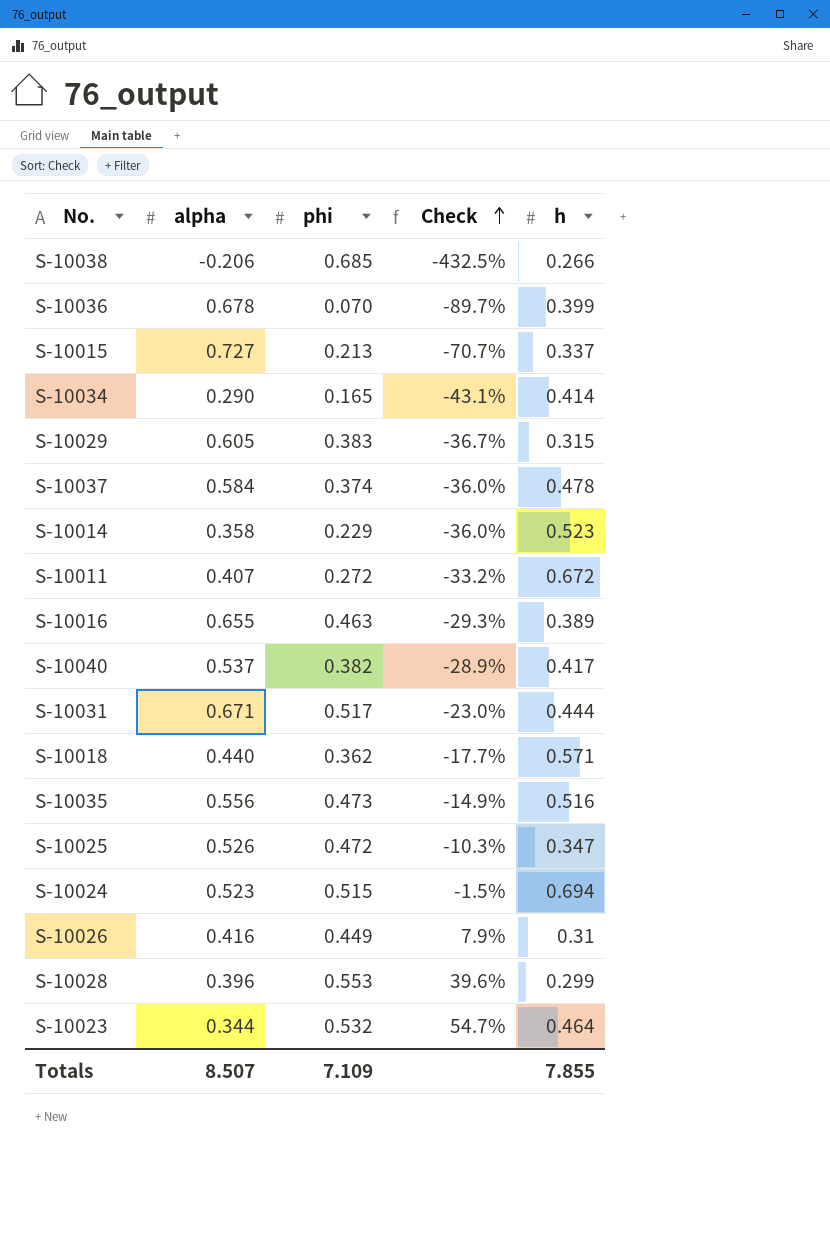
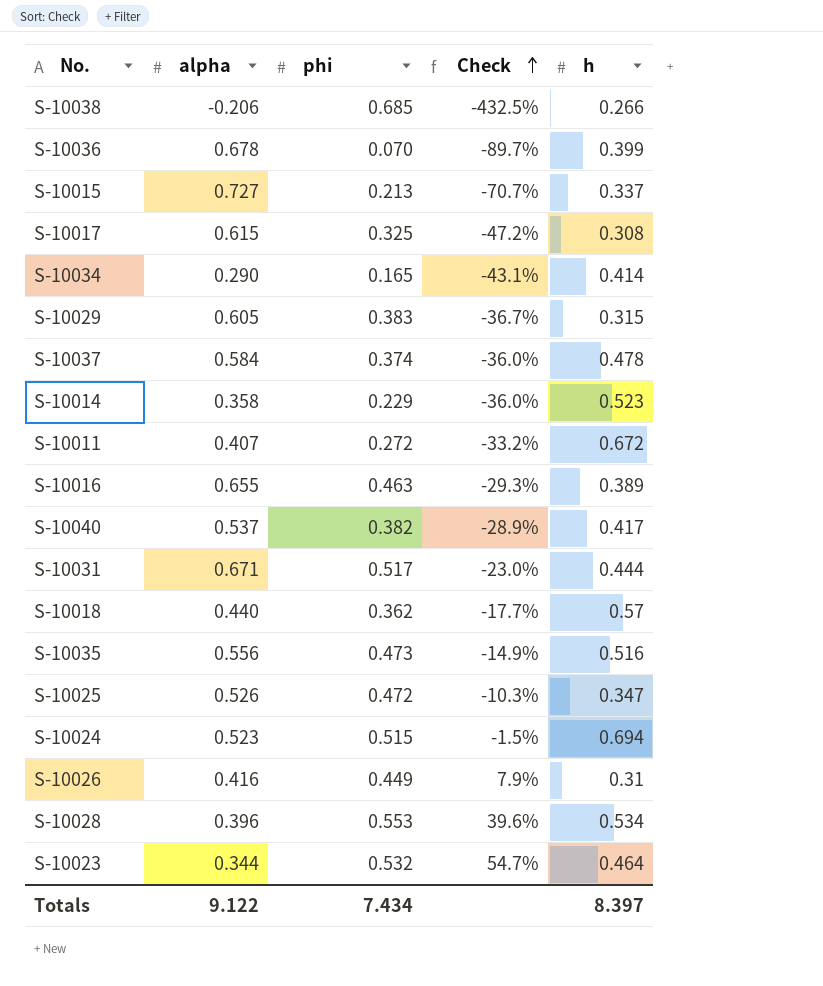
row S-10017: none -> 0.615 | 0.325 | -47.2% | 0.308
S-10018 | h: 0.571 -> 0.57
S-10028 | h: 0.299 -> 0.534
Totals | alpha: 8.507 -> 9.122
Totals | phi: 7.109 -> 7.434
Totals | h: 7.855 -> 8.397

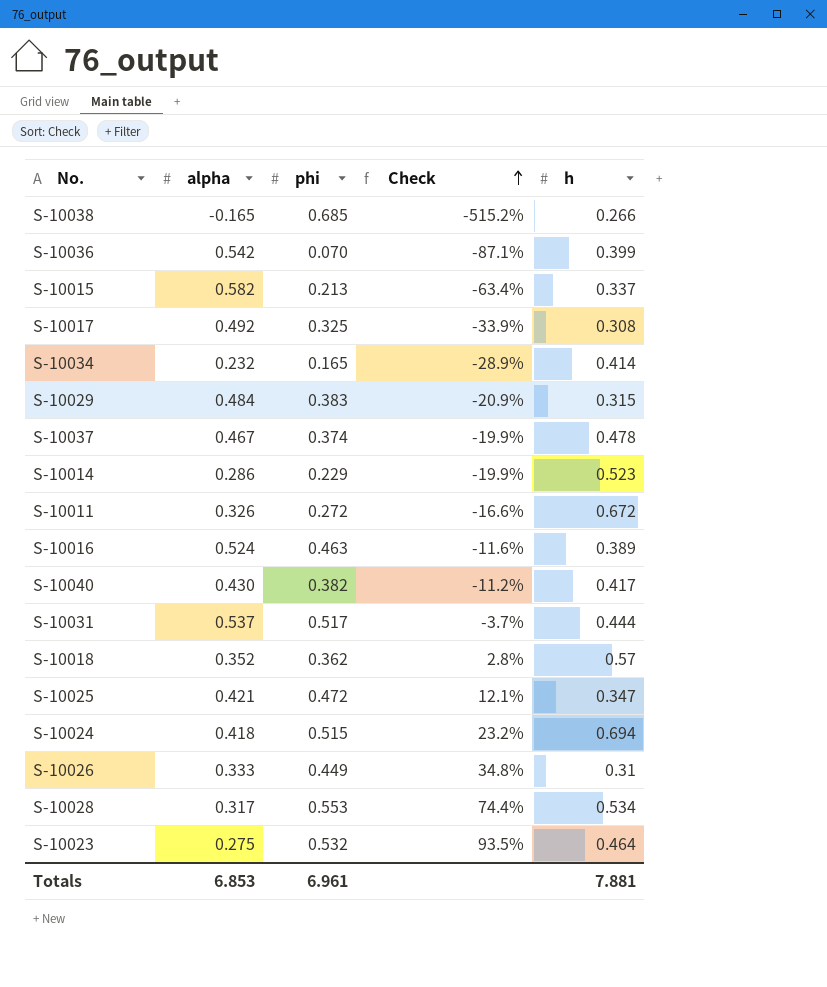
row S-10035: 0.556 | 0.473 | -14.9% | 0.516 -> none
S-10038 | alpha: -0.206 -> -0.165
S-10038 | Check: -432.5% -> -515.2%
S-10036 | alpha: 0.678 -> 0.542
S-10036 | Check: -89.7% -> -87.1%
S-10015 | alpha: 0.727 -> 0.582
S-10015 | Check: -70.7% -> -63.4%
S-10017 | alpha: 0.615 -> 0.492
S-10017 | Check: -47.2% -> -33.9%
S-10034 | alpha: 0.290 -> 0.232
S-10034 | Check: -43.1% -> -28.9%
S-10029 | alpha: 0.605 -> 0.484
S-10029 | Check: -36.7% -> -20.9%
S-10037 | alpha: 0.584 -> 0.467
S-10037 | Check: -36.0% -> -19.9%
S-10014 | alpha: 0.358 -> 0.286
S-10014 | Check: -36.0% -> -19.9%
S-10011 | alpha: 0.407 -> 0.326
S-10011 | Check: -33.2% -> -16.6%
S-10016 | alpha: 0.655 -> 0.524
S-10016 | Check: -29.3% -> -11.6%
S-10040 | alpha: 0.537 -> 0.430
S-10040 | Check: -28.9% -> -11.2%
S-10031 | alpha: 0.671 -> 0.537
S-10031 | Check: -23.0% -> -3.7%
S-10018 | alpha: 0.440 -> 0.352
S-10018 | Check: -17.7% -> 2.8%
S-10025 | alpha: 0.526 -> 0.421
S-10025 | Check: -10.3% -> 12.1%
S-10024 | alpha: 0.523 -> 0.418
S-10024 | Check: -1.5% -> 23.2%
S-10026 | alpha: 0.416 -> 0.333
S-10026 | Check: 7.9% -> 34.8%
S-10028 | alpha: 0.396 -> 0.317
S-10028 | Check: 39.6% -> 74.4%
S-10023 | alpha: 0.344 -> 0.275
S-10023 | Check: 54.7% -> 93.5%
Totals | alpha: 9.122 -> 6.853
Totals | phi: 7.434 -> 6.961
Totals | h: 8.397 -> 7.881

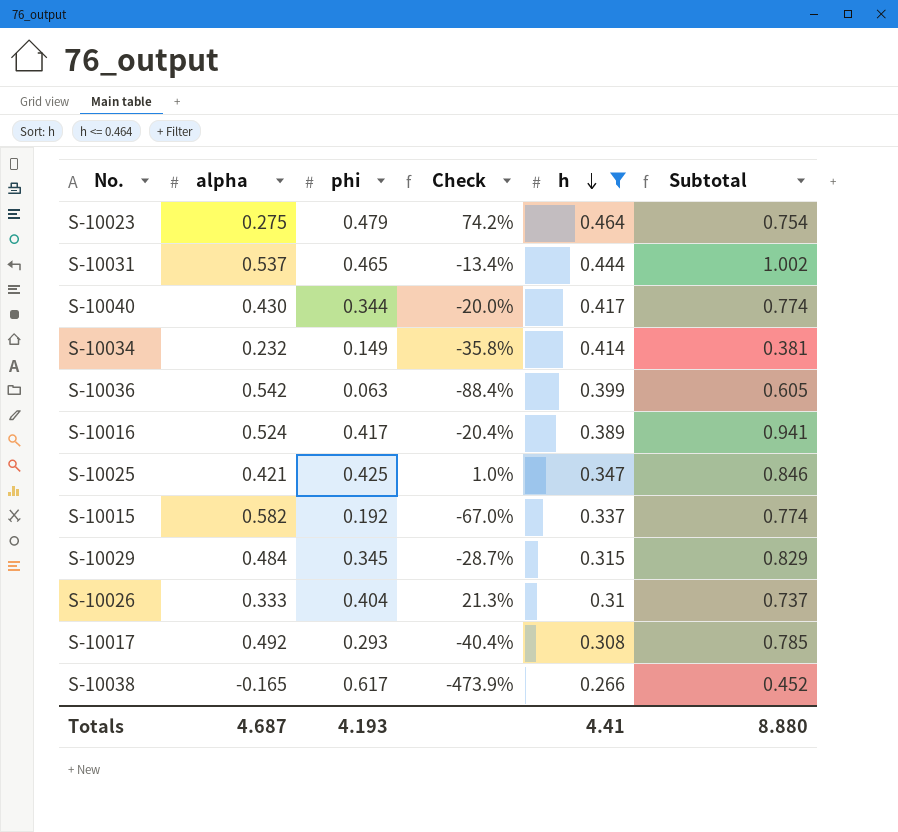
filter: none -> h <= 0.464
row order: Check ascending -> h descending
column Subtotal | formula: none -> [alpha] + [phi]
S-10023 | phi: 0.532 -> 0.479
S-10023 | Check: 93.5% -> 74.2%
S-10031 | phi: 0.517 -> 0.465
S-10031 | Check: -3.7% -> -13.4%
S-10040 | phi: 0.382 -> 0.344
S-10040 | Check: -11.2% -> -20.0%
S-10034 | phi: 0.165 -> 0.149
S-10034 | Check: -28.9% -> -35.8%
S-10036 | phi: 0.070 -> 0.063
S-10036 | Check: -87.1% -> -88.4%
S-10016 | phi: 0.463 -> 0.417
S-10016 | Check: -11.6% -> -20.4%
S-10025 | phi: 0.472 -> 0.425
S-10025 | Check: 12.1% -> 1.0%
S-10015 | phi: 0.213 -> 0.192
S-10015 | Check: -63.4% -> -67.0%
S-10029 | phi: 0.383 -> 0.345
S-10029 | Check: -20.9% -> -28.7%
S-10026 | phi: 0.449 -> 0.404
S-10026 | Check: 34.8% -> 21.3%
S-10017 | phi: 0.325 -> 0.293
S-10017 | Check: -33.9% -> -40.4%
S-10038 | phi: 0.685 -> 0.617
S-10038 | Check: -515.2% -> -473.9%
Totals | alpha: 6.853 -> 4.687
Totals | phi: 6.961 -> 4.193
Totals | h: 7.881 -> 4.41

